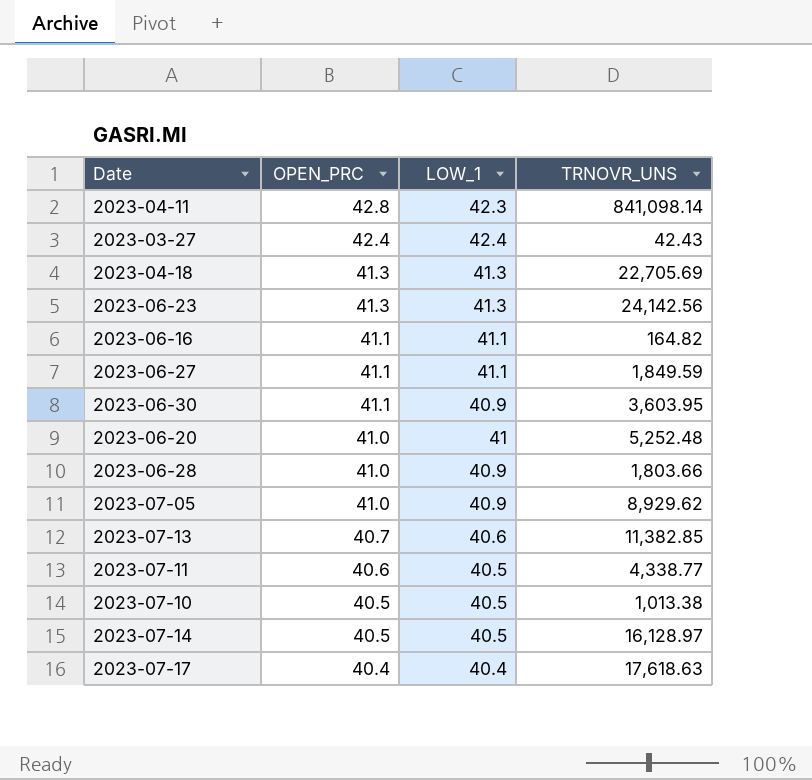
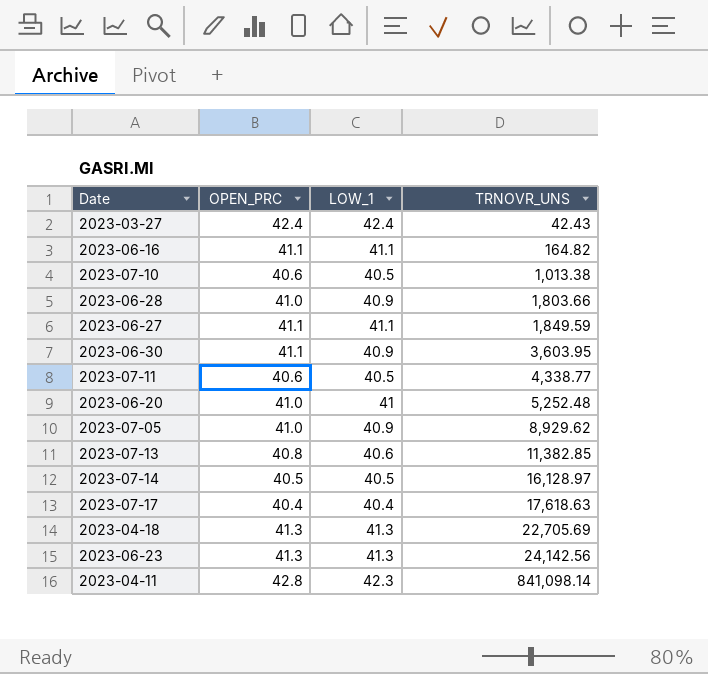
row order: OPEN_PRC descending -> TRNOVR_UNS ascending
2023-07-10 | OPEN_PRC: 40.5 -> 40.6
2023-07-13 | OPEN_PRC: 40.7 -> 40.8

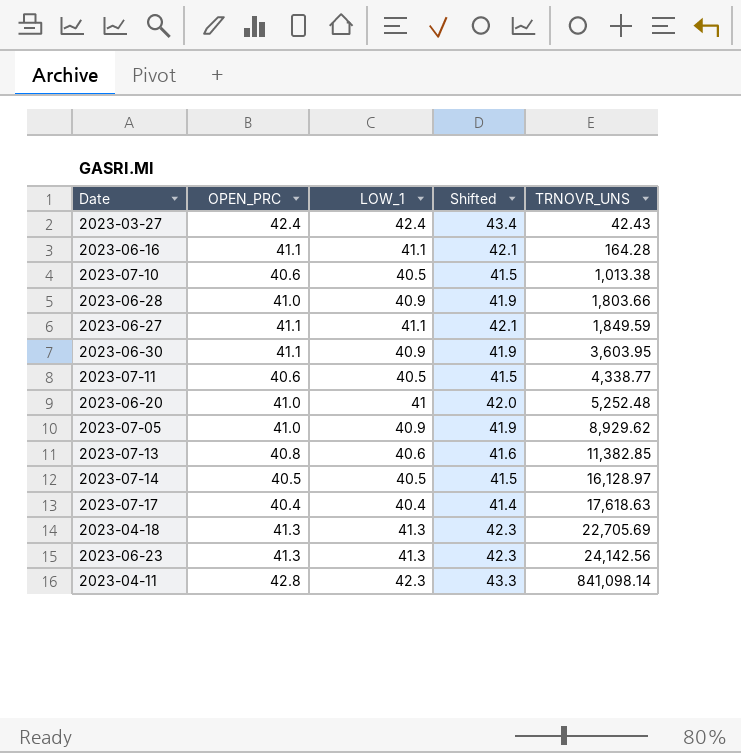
column Shifted | formula: none -> [LOW_1] + 1
2023-06-16 | TRNOVR_UNS: 164.82 -> 164.28

